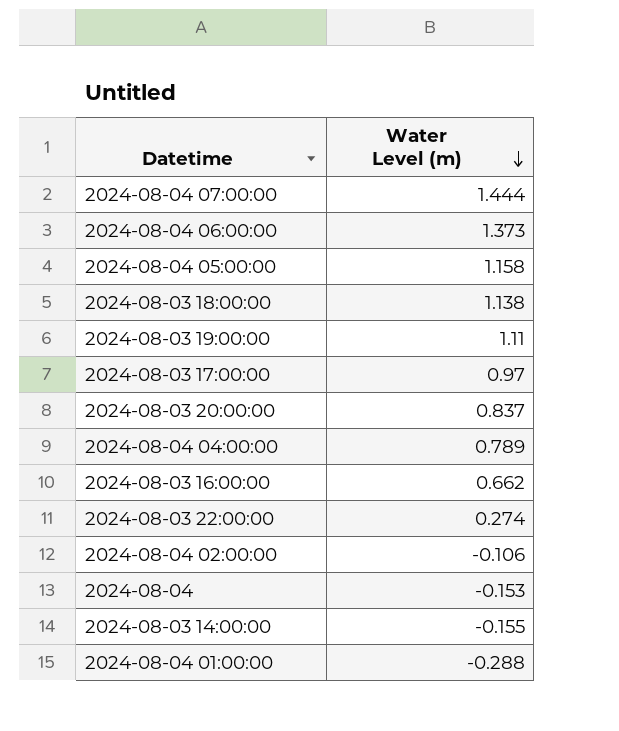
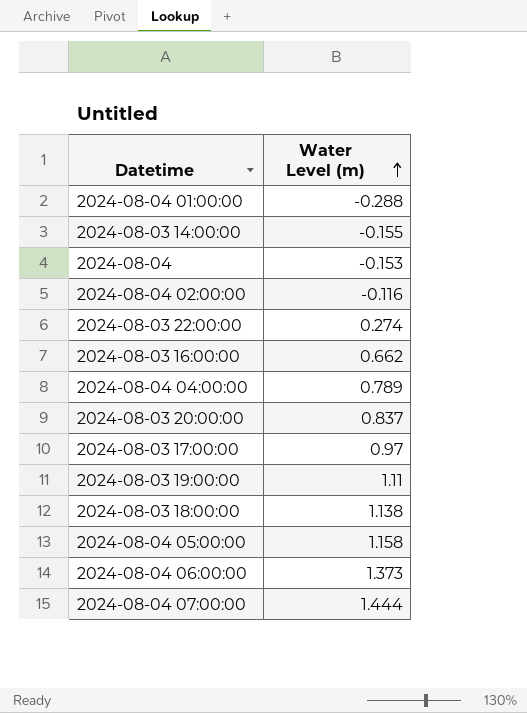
row order: Water Level (m) descending -> Water Level (m) ascending
2024-08-04 02:00:00 | Water Level (m): -0.106 -> -0.116

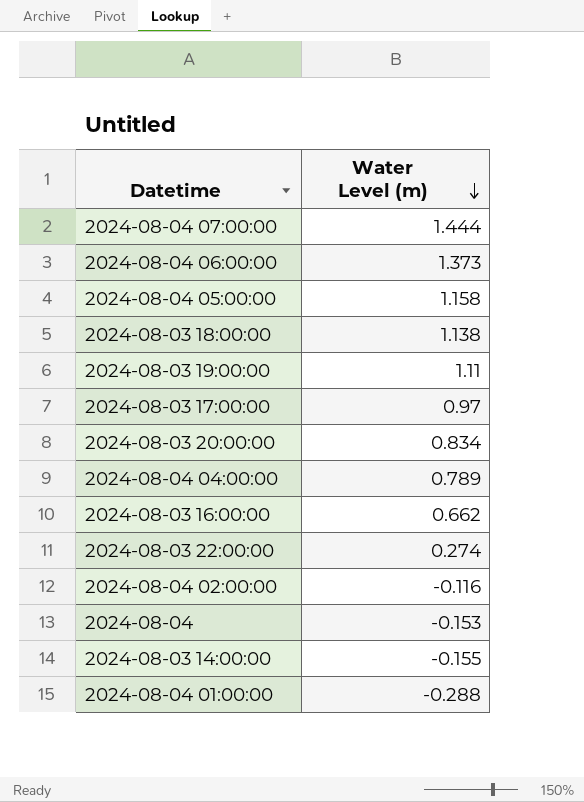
row order: Water Level (m) ascending -> Water Level (m) descending
2024-08-03 20:00:00 | Water Level (m): 0.837 -> 0.834

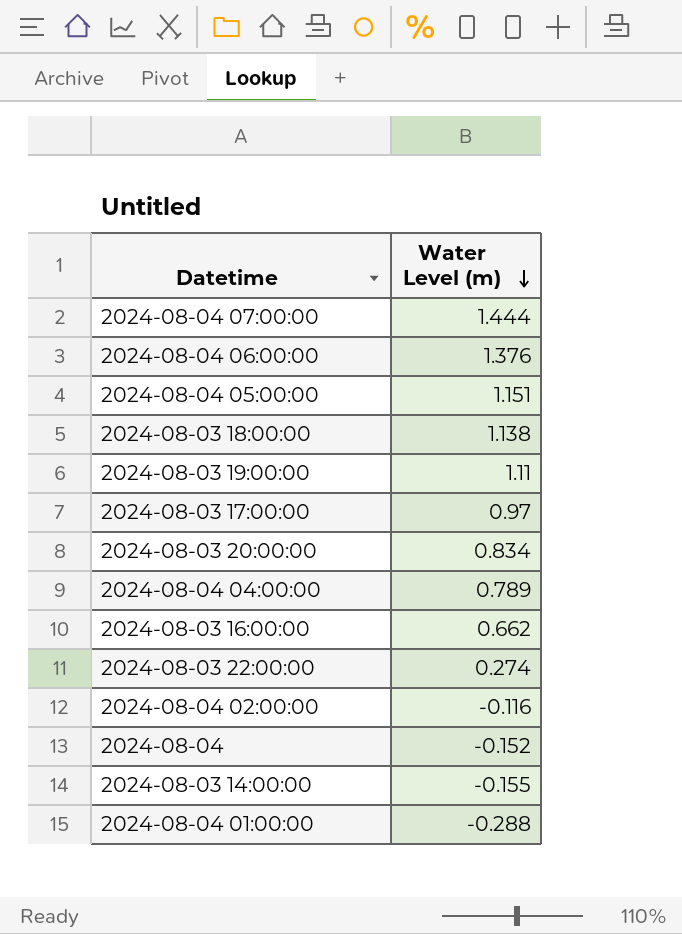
2024-08-04 06:00:00 | Water Level (m): 1.373 -> 1.376
2024-08-04 05:00:00 | Water Level (m): 1.158 -> 1.151
2024-08-04 | Water Level (m): -0.153 -> -0.152

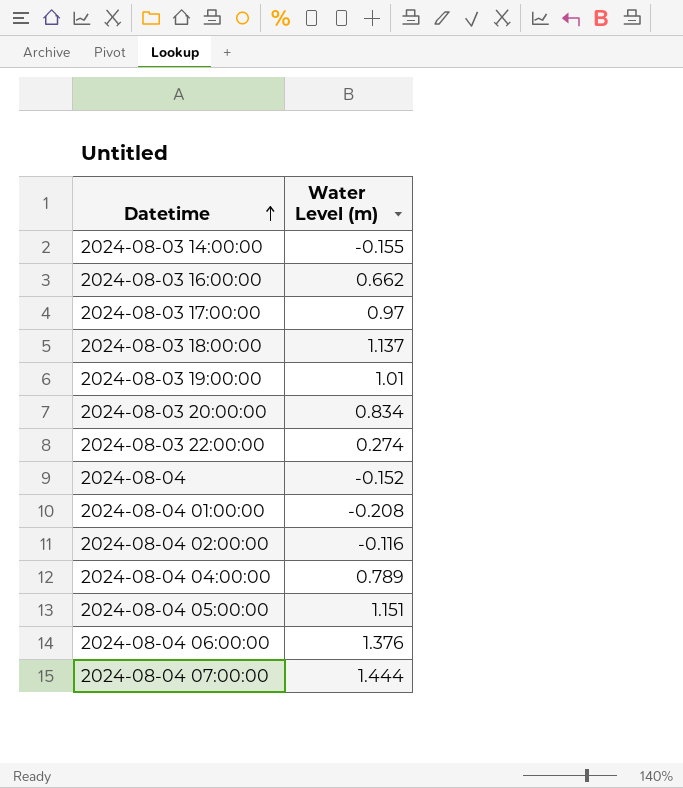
row order: Water Level (m) descending -> Datetime ascending
2024-08-03 18:00:00 | Water Level (m): 1.138 -> 1.137
2024-08-03 19:00:00 | Water Level (m): 1.11 -> 1.01
2024-08-04 01:00:00 | Water Level (m): -0.288 -> -0.208

